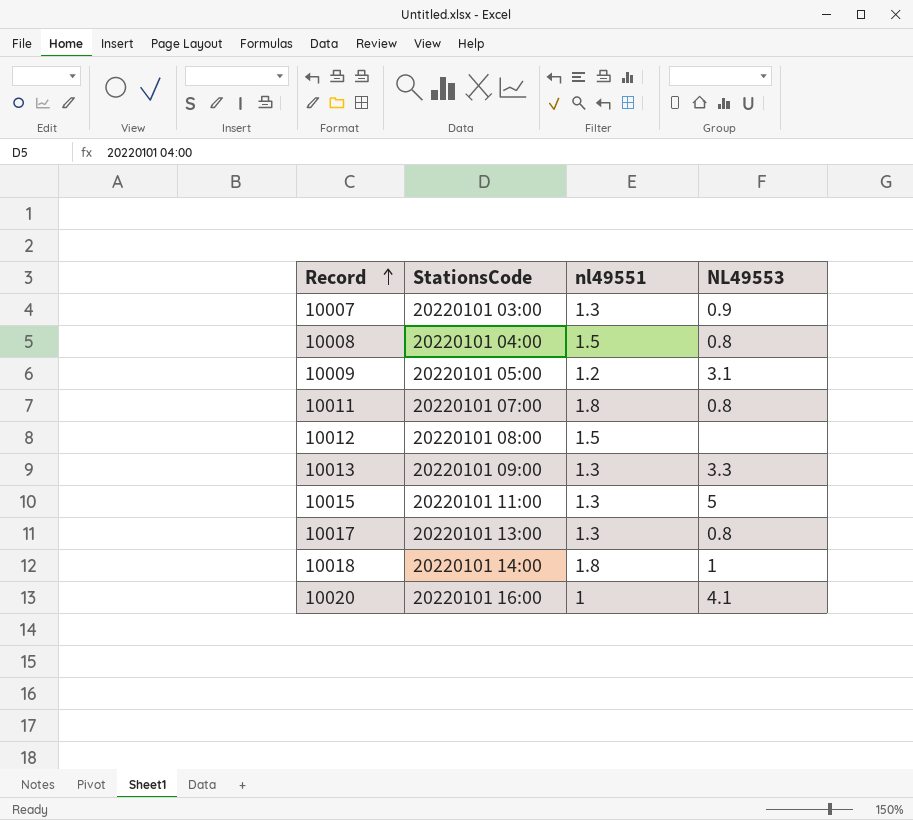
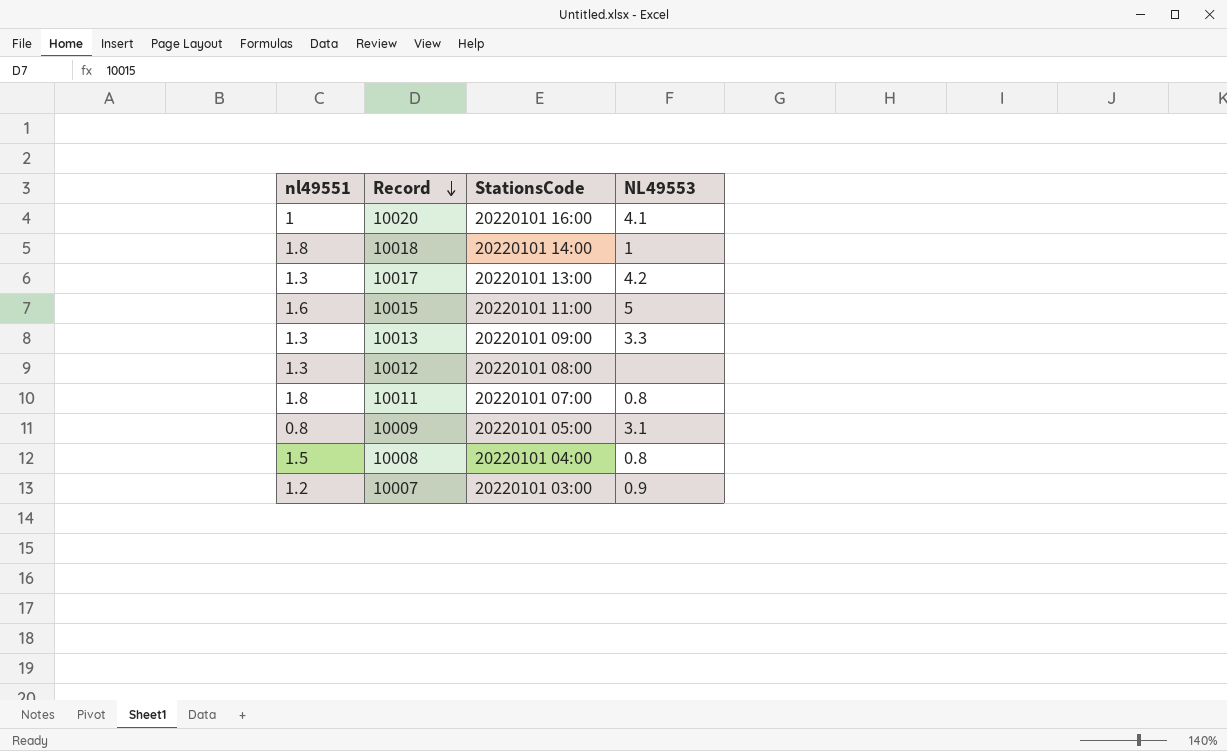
row order: Record ascending -> Record descending
column nl49551 | position: 3 -> 1
10017 | NL49553: 0.8 -> 4.2
10015 | nl49551: 1.3 -> 1.6
10012 | nl49551: 1.5 -> 1.3
10009 | nl49551: 1.2 -> 0.8
10007 | nl49551: 1.3 -> 1.2

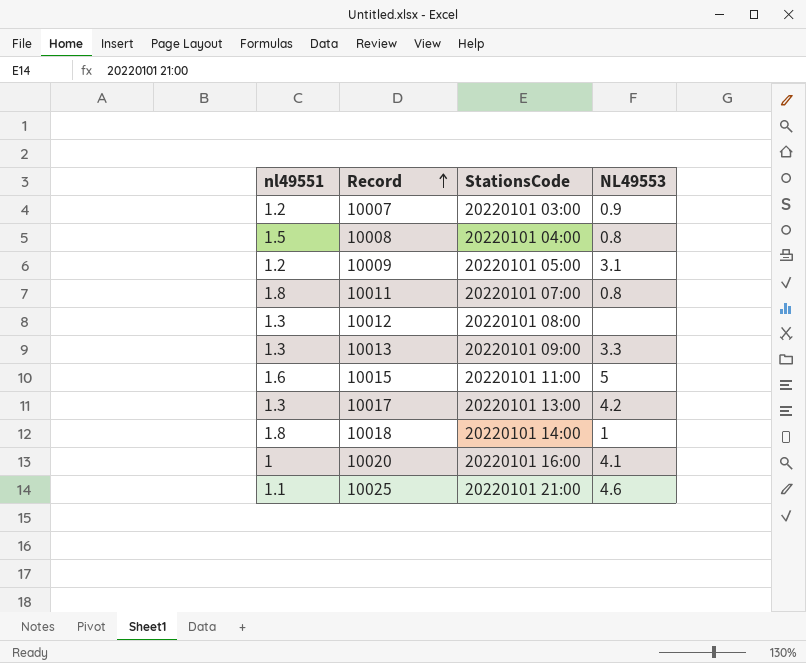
row order: Record descending -> Record ascending
10009 | nl49551: 0.8 -> 1.2
row 10025: none -> 1.1 | 20220101 21:00 | 4.6

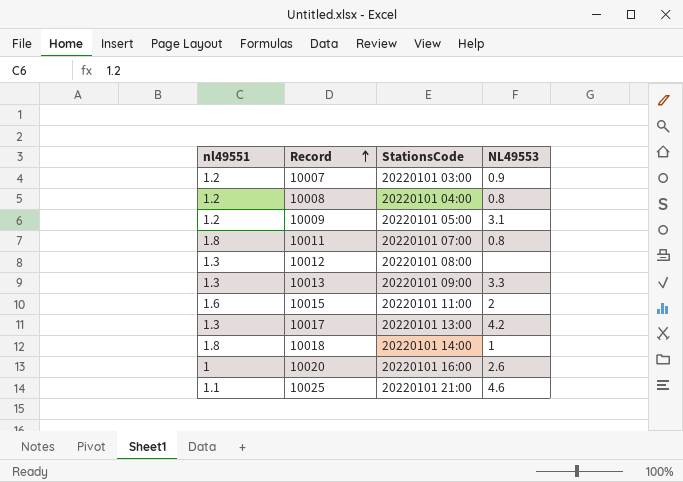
10008 | nl49551: 1.5 -> 1.2
10015 | NL49553: 5 -> 2
10020 | NL49553: 4.1 -> 2.6

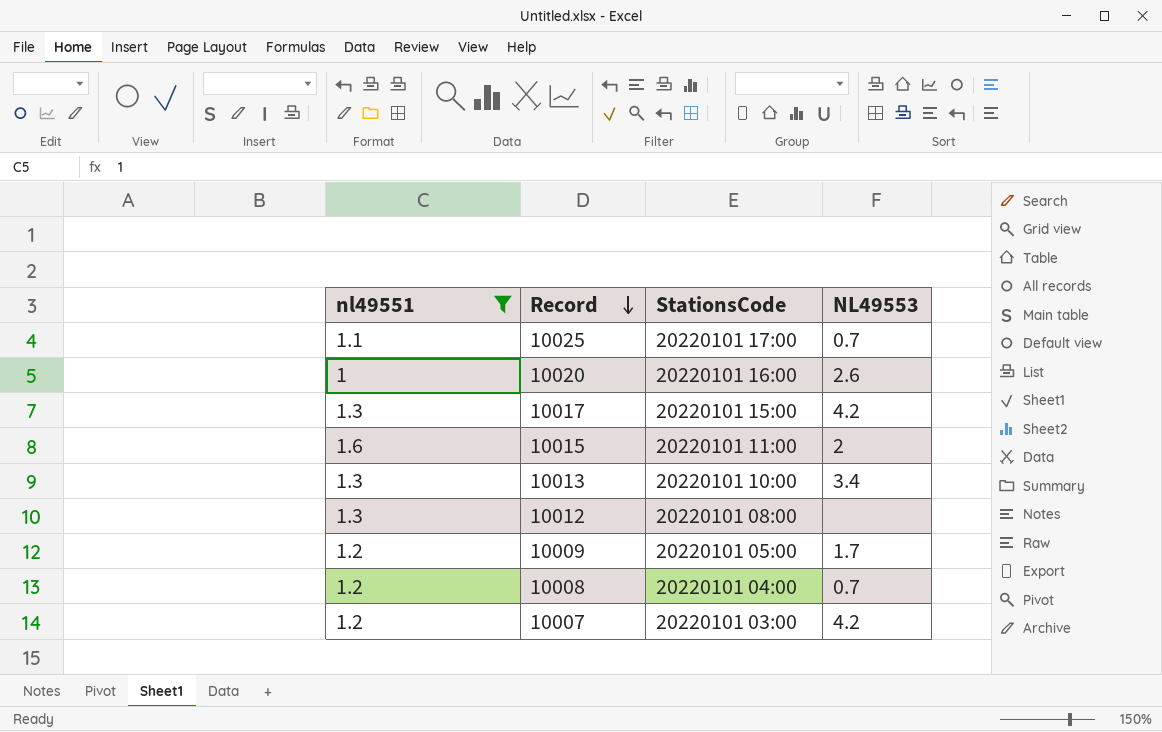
filter: none -> nl49551 != 1.8
row order: Record ascending -> Record descending
10025 | StationsCode: 20220101 21:00 -> 20220101 17:00
10025 | NL49553: 4.6 -> 0.7
10017 | StationsCode: 20220101 13:00 -> 20220101 15:00
10013 | StationsCode: 20220101 09:00 -> 20220101 10:00
10013 | NL49553: 3.3 -> 3.4
10009 | NL49553: 3.1 -> 1.7
10008 | NL49553: 0.8 -> 0.7
10007 | NL49553: 0.9 -> 4.2

